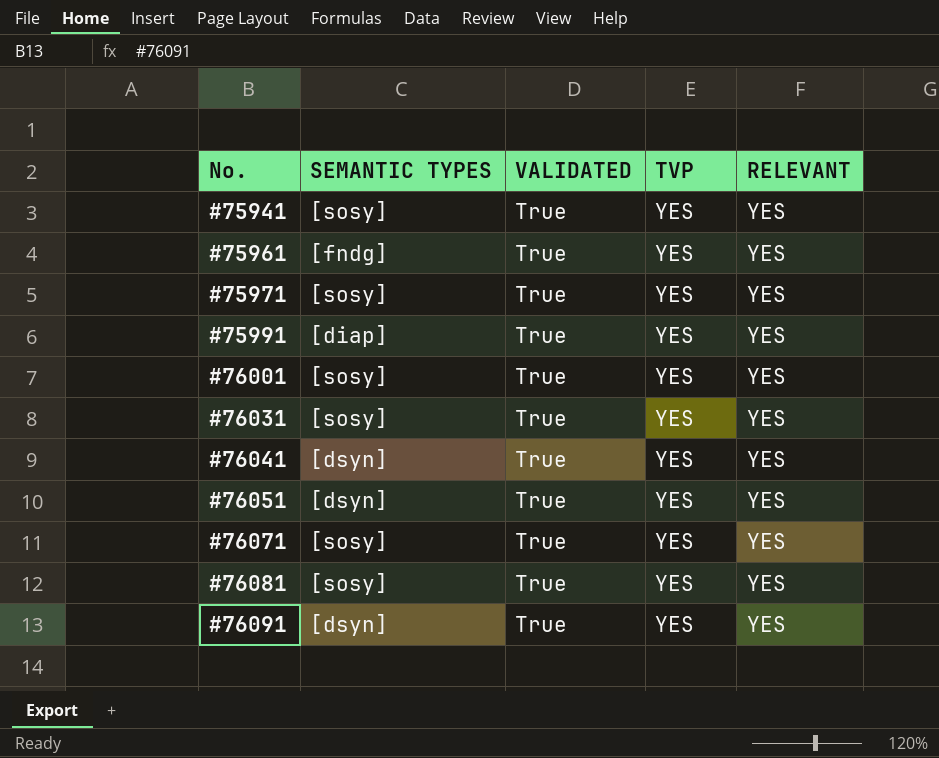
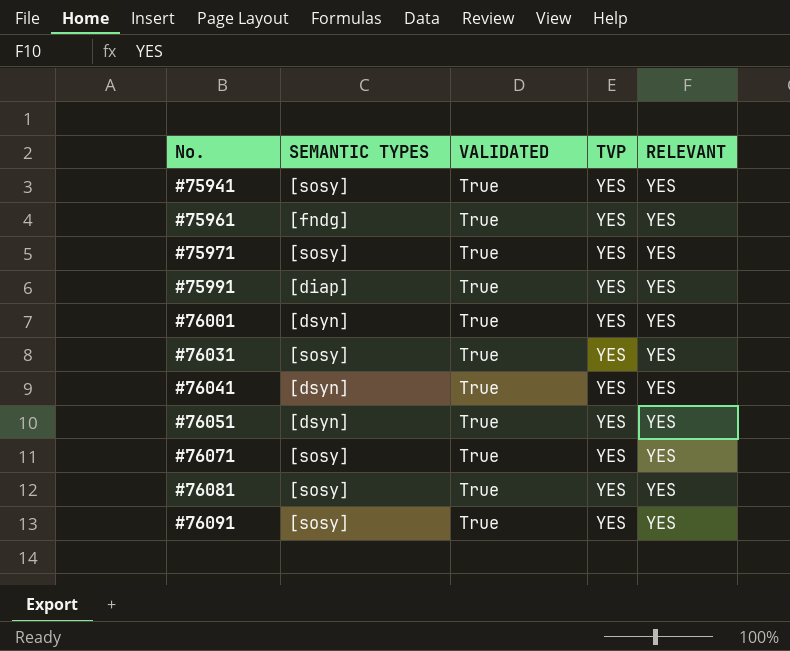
#76001 | SEMANTIC TYPES: [sosy] -> [dsyn]
#76091 | SEMANTIC TYPES: [dsyn] -> [sosy]

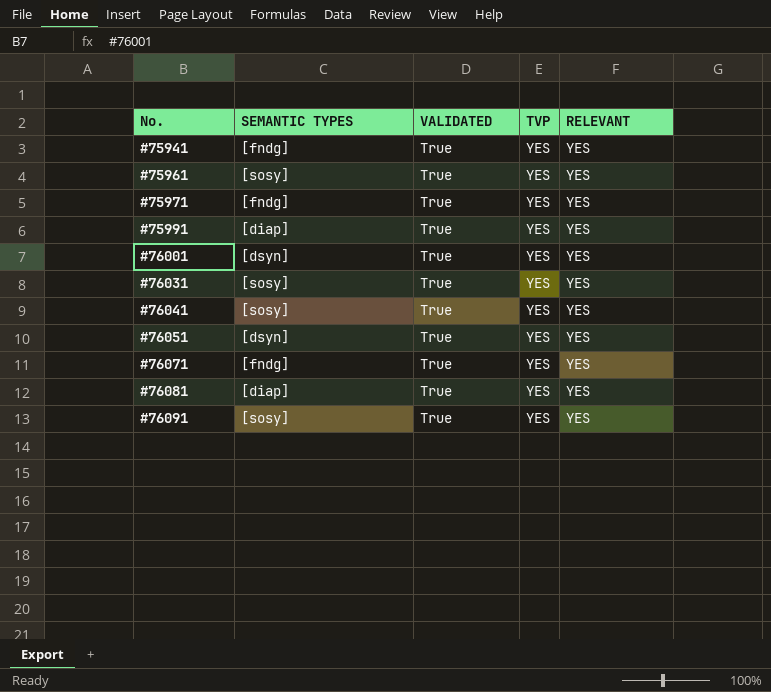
#75941 | SEMANTIC TYPES: [sosy] -> [fndg]
#75961 | SEMANTIC TYPES: [fndg] -> [sosy]
#75971 | SEMANTIC TYPES: [sosy] -> [fndg]
#76041 | SEMANTIC TYPES: [dsyn] -> [sosy]
#76071 | SEMANTIC TYPES: [sosy] -> [fndg]
#76081 | SEMANTIC TYPES: [sosy] -> [diap]

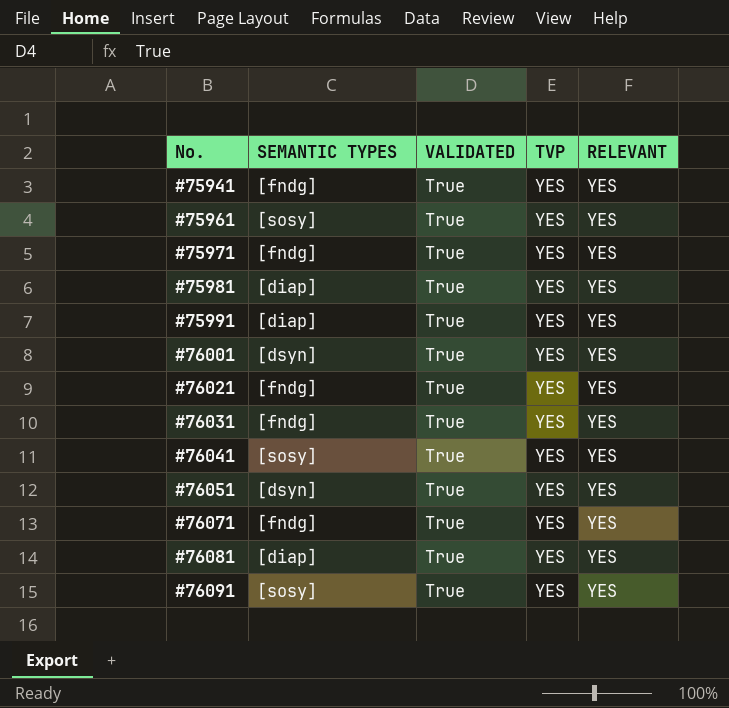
row #75981: none -> [diap] | True | YES | YES
row #76021: none -> [fndg] | True | YES | YES
#76031 | SEMANTIC TYPES: [sosy] -> [fndg]

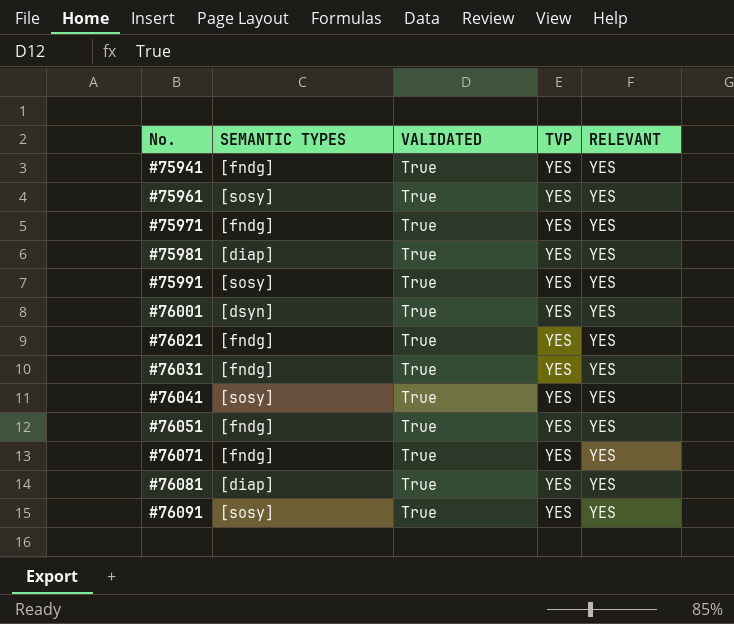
#75991 | SEMANTIC TYPES: [diap] -> [sosy]
#76051 | SEMANTIC TYPES: [dsyn] -> [fndg]

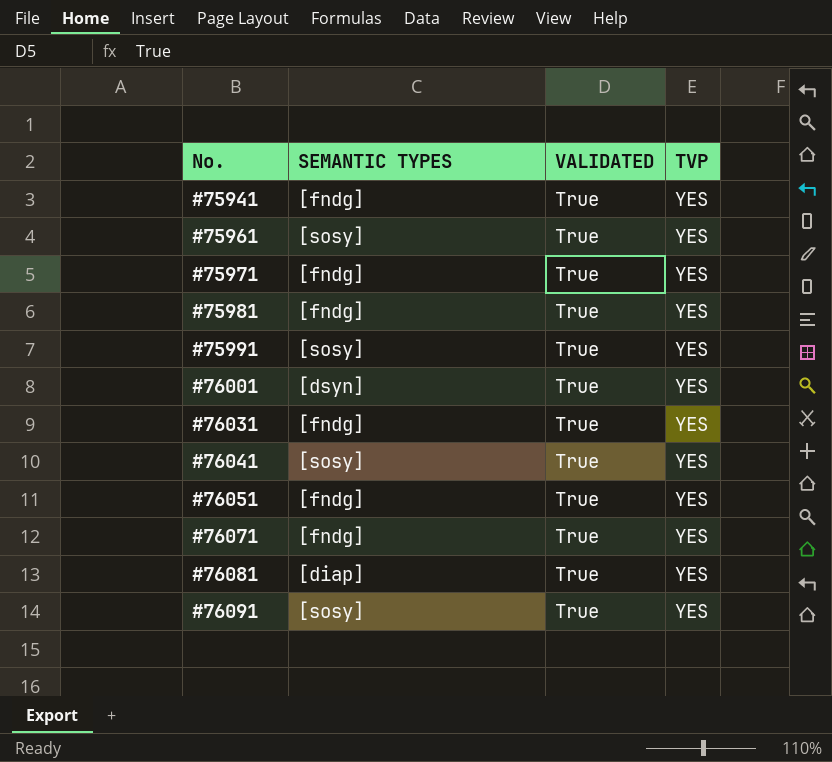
column RELEVANT | position: 5 -> none
row #76021: [fndg] | True | YES | YES -> none
#75981 | SEMANTIC TYPES: [diap] -> [fndg]

